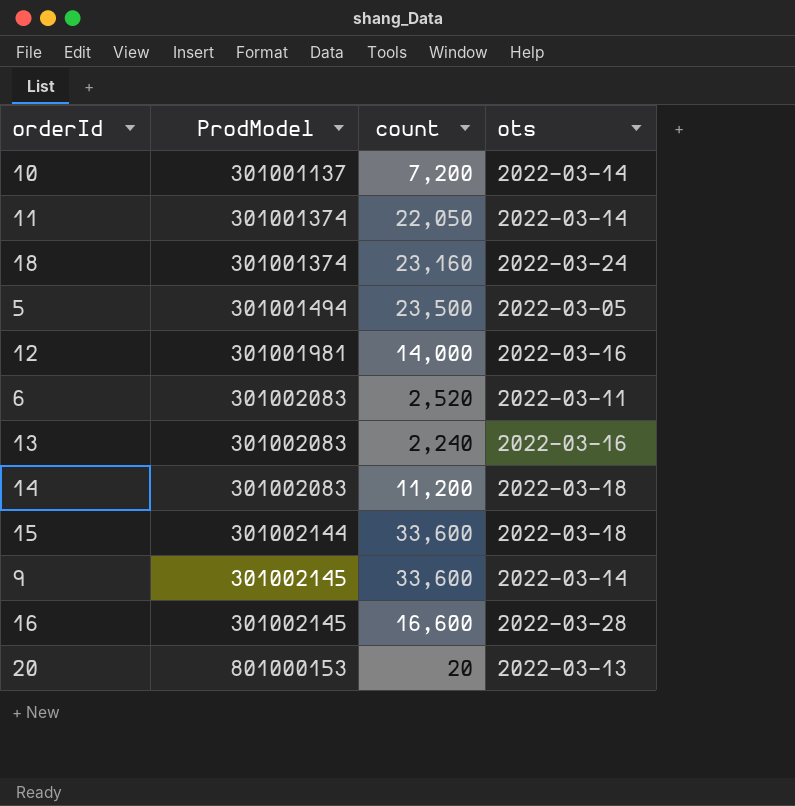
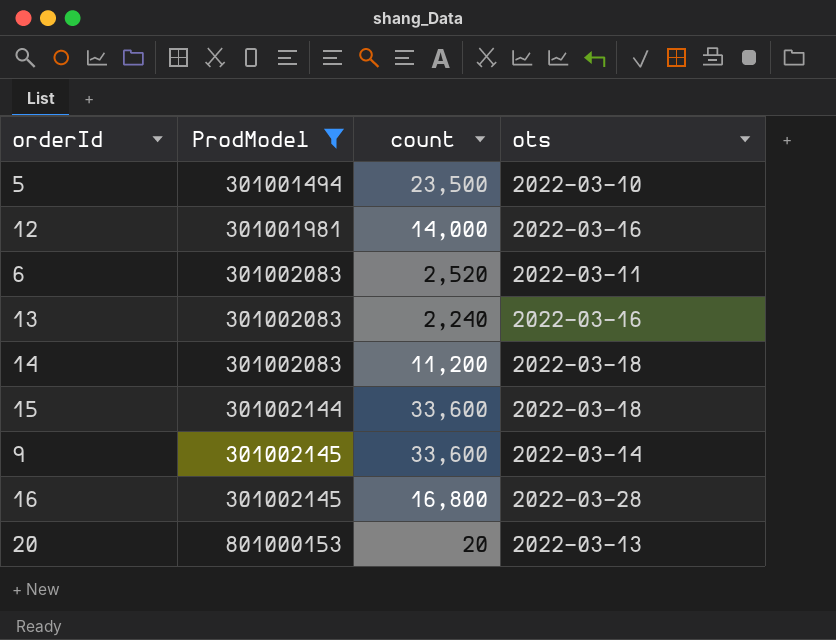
filter: none -> ProdModel >= 301001494
5 | ots: 2022-03-05 -> 2022-03-10
16 | count: 16,600 -> 16,800

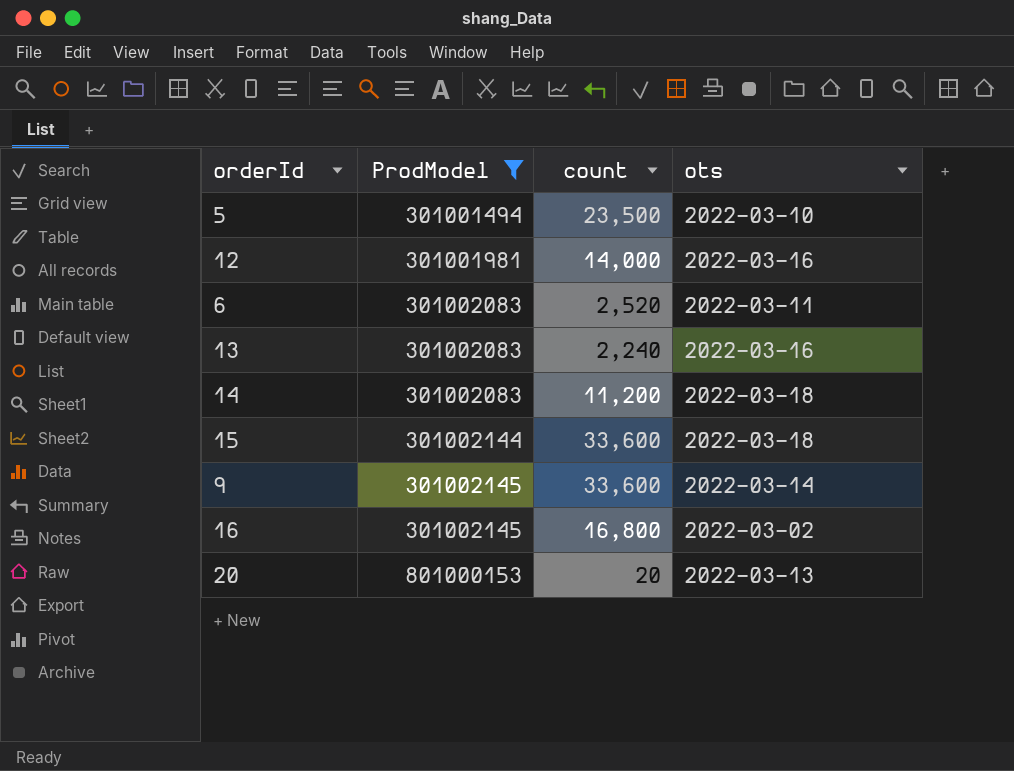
16 | ots: 2022-03-28 -> 2022-03-02

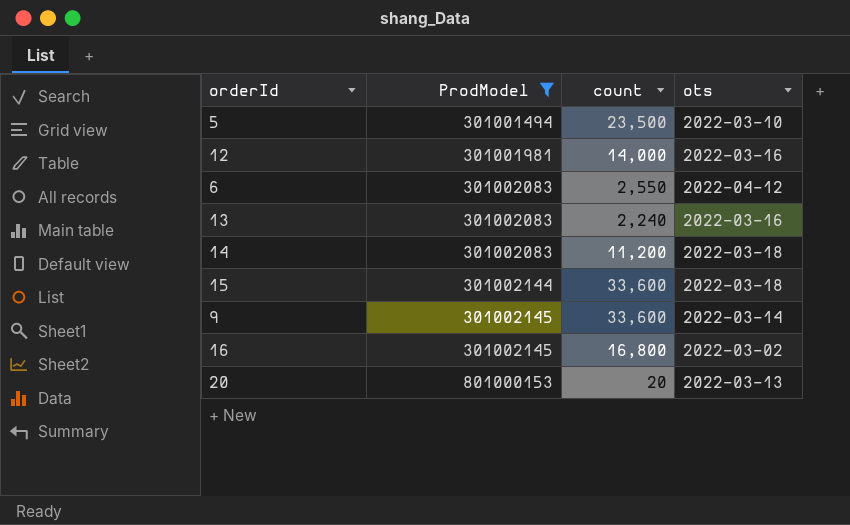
6 | count: 2,520 -> 2,550
6 | ots: 2022-03-11 -> 2022-04-12

